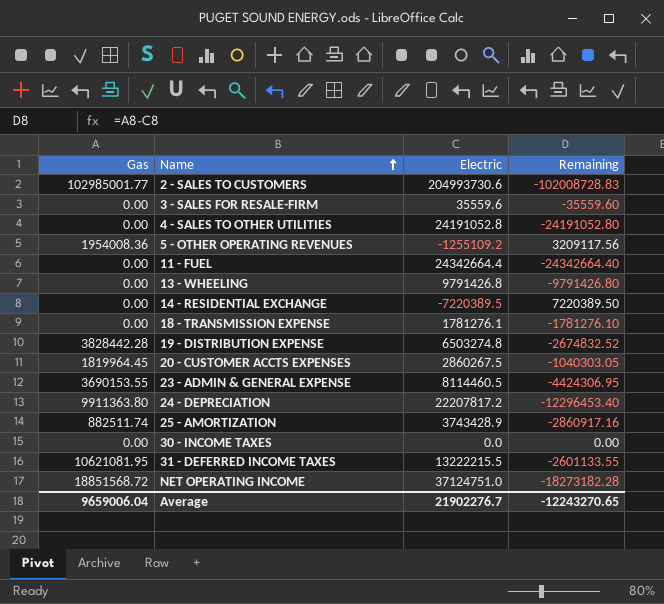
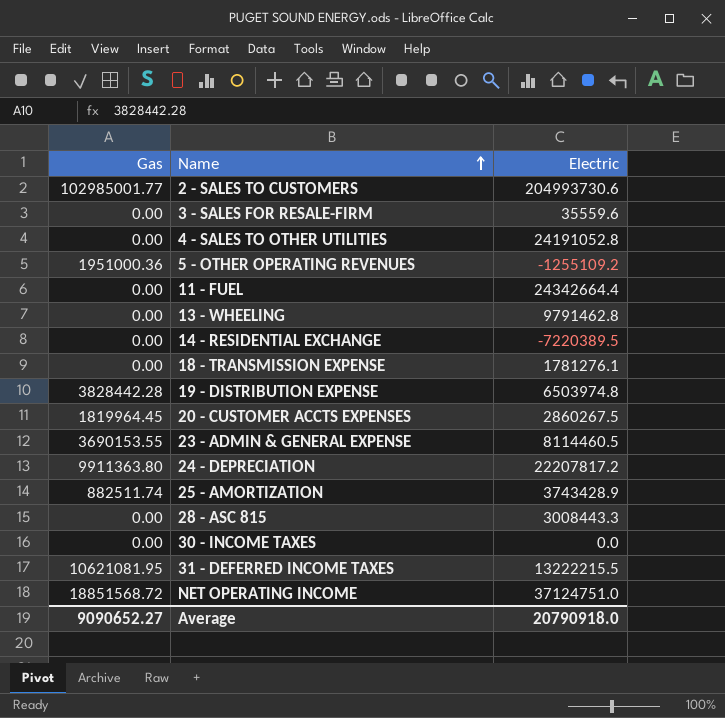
column Remaining | formula: [Gas] - [Electric] -> none
5 - OTHER OPERATING REVENUES | Gas: 1954008.36 -> 1951000.36
13 - WHEELING | Electric: 9791426.8 -> 9791462.8
19 - DISTRIBUTION EXPENSE | Electric: 6503274.8 -> 6503974.8
row 28 - ASC 815: none -> 0.00 | 3008443.3
Average | Gas: 9659006.04 -> 9090652.27
Average | Electric: 21902276.7 -> 20790918.0

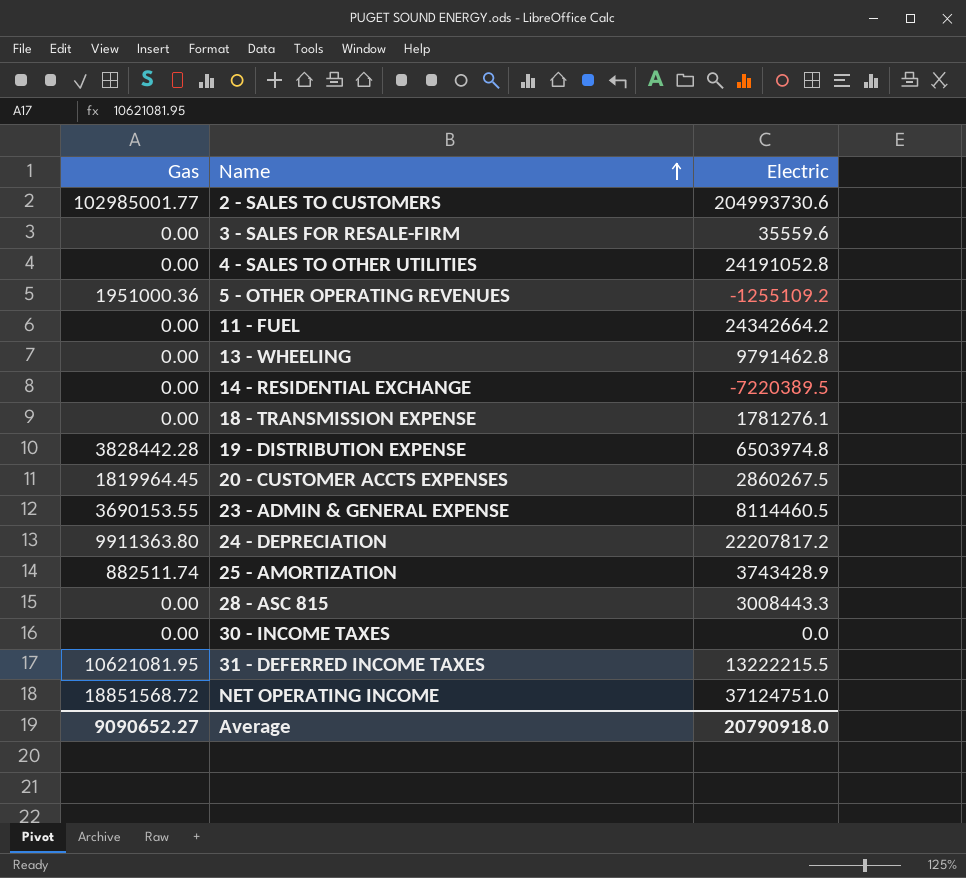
11 - FUEL | Electric: 24342664.4 -> 24342664.2

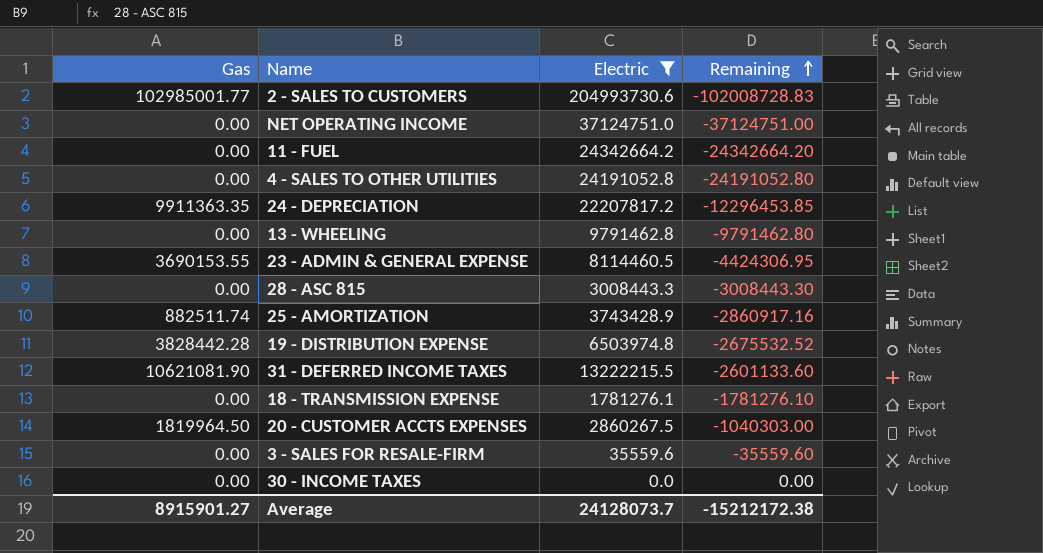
filter: none -> Electric >= 0.0
row order: Name ascending -> Remaining ascending
column Remaining | formula: none -> [Gas] - [Electric]
NET OPERATING INCOME | Gas: 18851568.72 -> 0.00
24 - DEPRECIATION | Gas: 9911363.80 -> 9911363.35
31 - DEFERRED INCOME TAXES | Gas: 10621081.95 -> 10621081.90
20 - CUSTOMER ACCTS EXPENSES | Gas: 1819964.45 -> 1819964.50
Average | Gas: 9090652.27 -> 8915901.27
Average | Electric: 20790918.0 -> 24128073.7

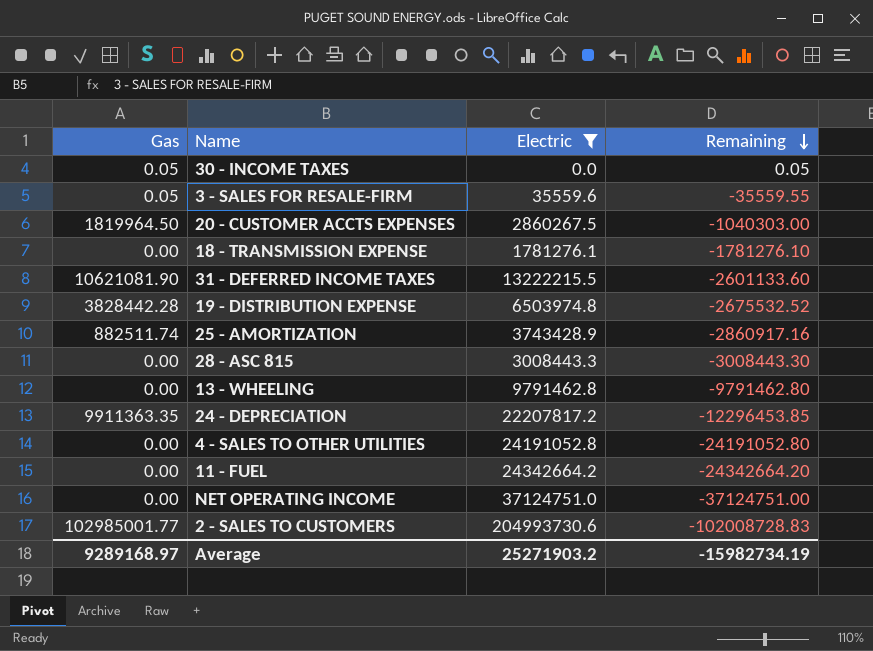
row order: Remaining ascending -> Remaining descending
row 23 - ADMIN & GENERAL EXPENSE: 3690153.55 | 8114460.5 | -4424306.95 -> none
30 - INCOME TAXES | Gas: 0.00 -> 0.05
30 - INCOME TAXES | Remaining: 0.00 -> 0.05
3 - SALES FOR RESALE-FIRM | Gas: 0.00 -> 0.05
3 - SALES FOR RESALE-FIRM | Remaining: -35559.60 -> -35559.55
Average | Gas: 8915901.27 -> 9289168.97
Average | Electric: 24128073.7 -> 25271903.2
Average | Remaining: -15212172.38 -> -15982734.19

